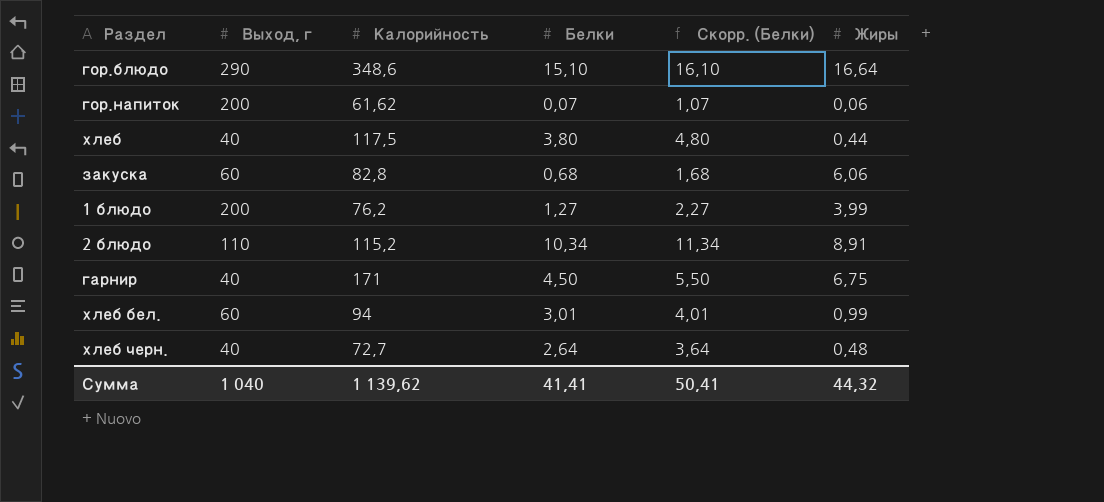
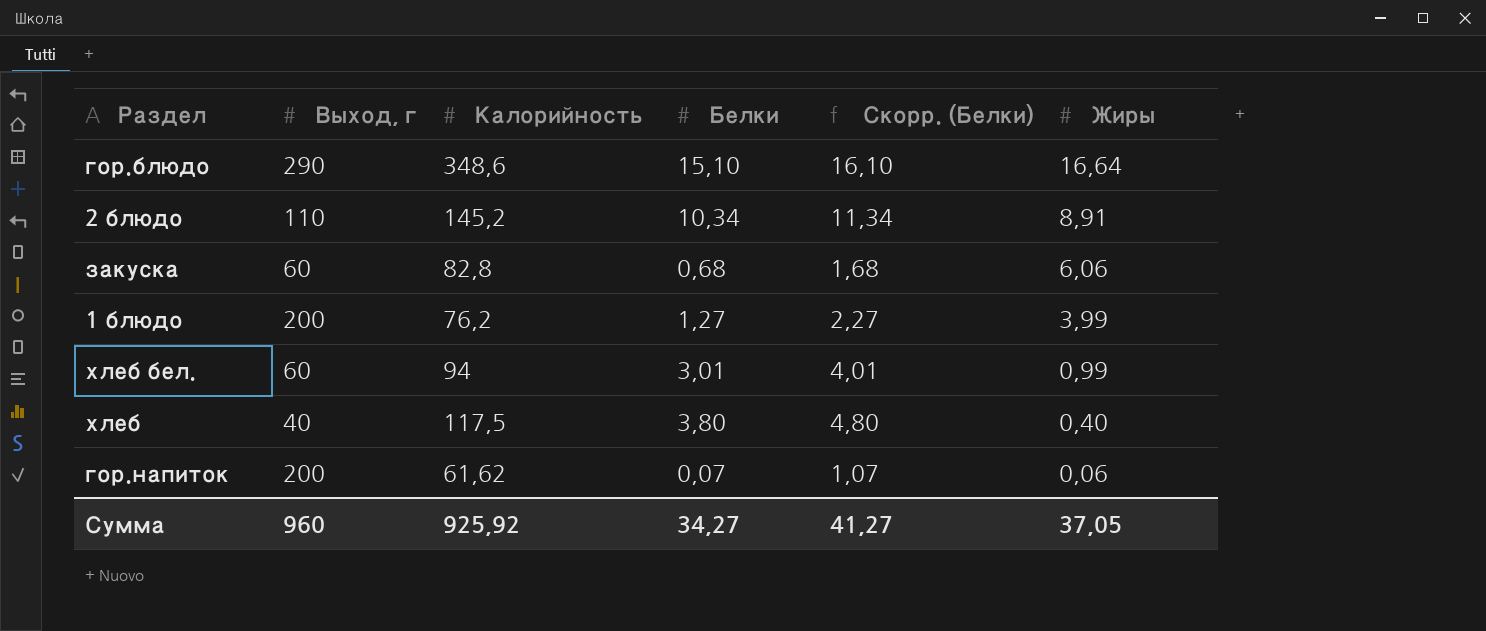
row order: none -> Жиры descending
row гарнир: 40 | 171 | 4,50 | 5,50 | 6,75 -> none
row хлеб черн.: 40 | 72,7 | 2,64 | 3,64 | 0,48 -> none
2 блюдо | Калорийность: 115,2 -> 145,2
хлеб | Жиры: 0,44 -> 0,40
Сумма | Выход, г: 1 040 -> 960
Сумма | Калорийность: 1 139,62 -> 925,92
Сумма | Белки: 41,41 -> 34,27
Сумма | Скорр. (Белки): 50,41 -> 41,27
Сумма | Жиры: 44,32 -> 37,05

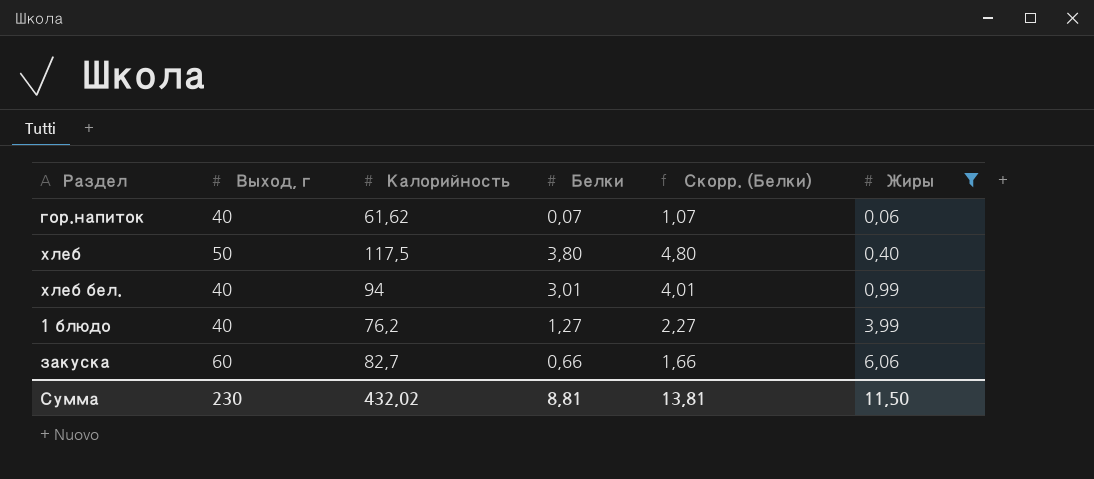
filter: none -> Жиры <= 6,06
row order: Жиры descending -> Жиры ascending
гор.напиток | Выход, г: 200 -> 40
хлеб | Выход, г: 40 -> 50
хлеб бел. | Выход, г: 60 -> 40
1 блюдо | Выход, г: 200 -> 40
закуска | Калорийность: 82,8 -> 82,7
закуска | Белки: 0,68 -> 0,66
закуска | Скорр. (Белки): 1,68 -> 1,66
Сумма | Выход, г: 960 -> 230
Сумма | Калорийность: 925,92 -> 432,02
Сумма | Белки: 34,27 -> 8,81
Сумма | Скорр. (Белки): 41,27 -> 13,81
Сумма | Жиры: 37,05 -> 11,50

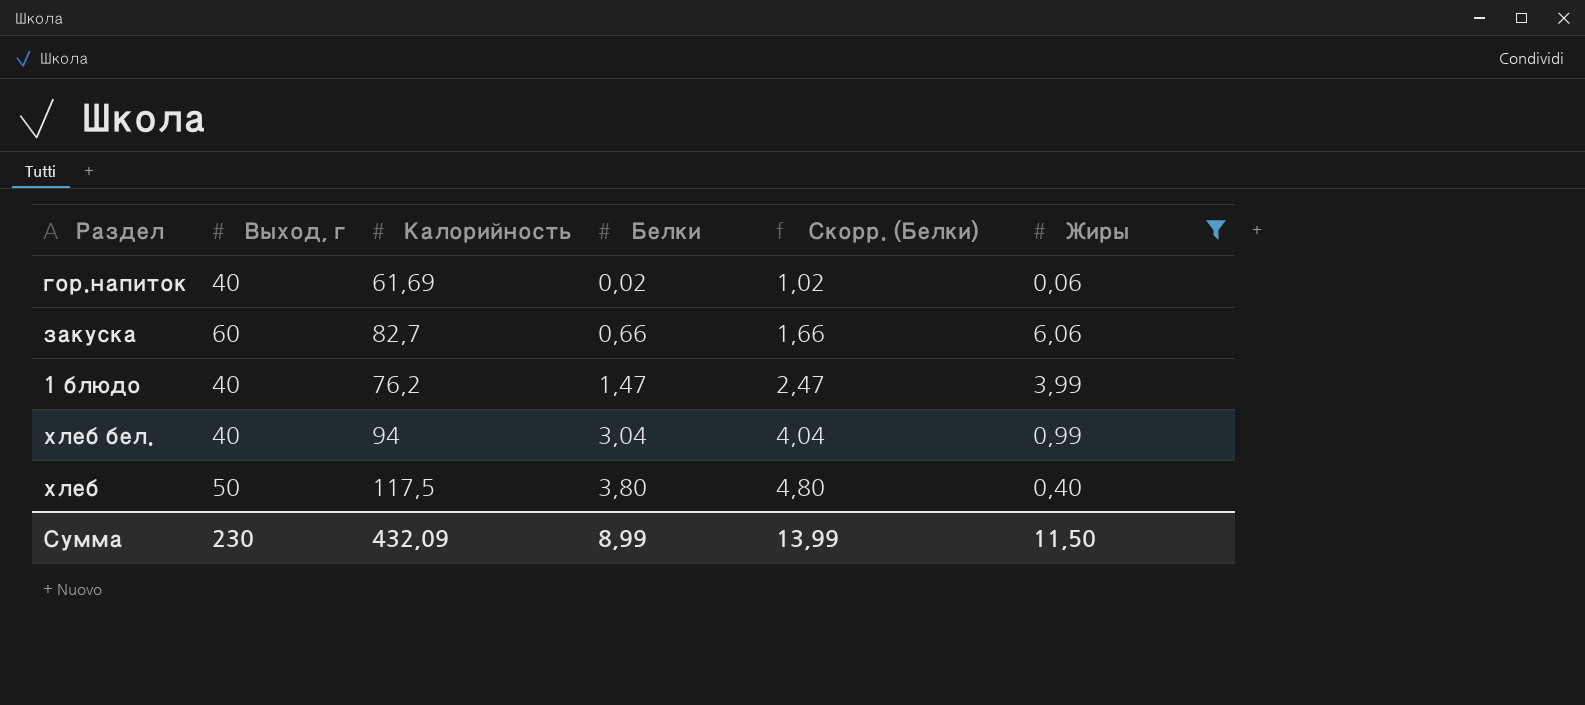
row order: Жиры ascending -> Белки ascending
гор.напиток | Калорийность: 61,62 -> 61,69
гор.напиток | Белки: 0,07 -> 0,02
гор.напиток | Скорр. (Белки): 1,07 -> 1,02
1 блюдо | Белки: 1,27 -> 1,47
1 блюдо | Скорр. (Белки): 2,27 -> 2,47
хлеб бел. | Белки: 3,01 -> 3,04
хлеб бел. | Скорр. (Белки): 4,01 -> 4,04
Сумма | Калорийность: 432,02 -> 432,09
Сумма | Белки: 8,81 -> 8,99
Сумма | Скорр. (Белки): 13,81 -> 13,99

